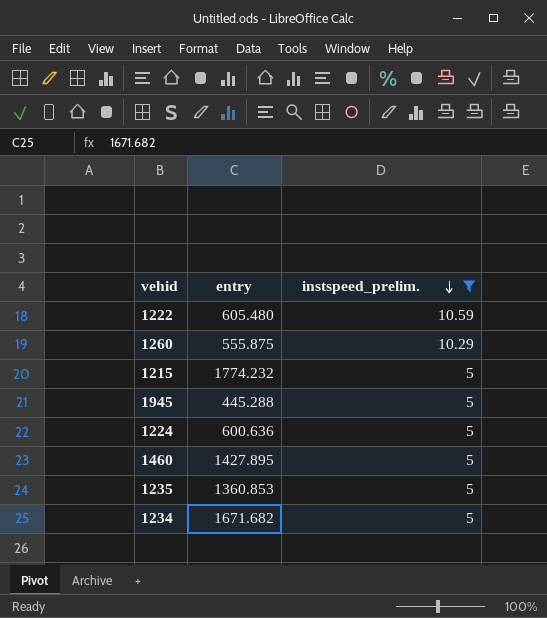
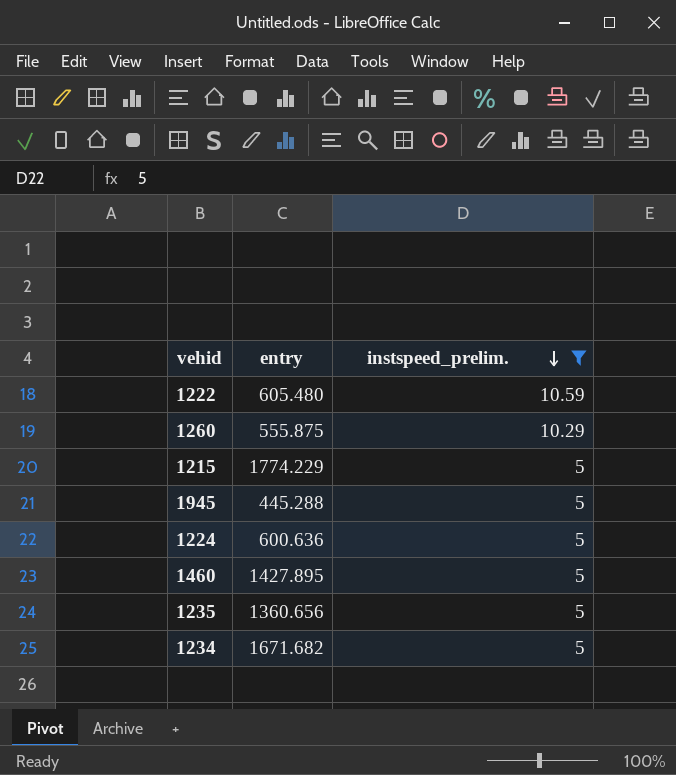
1215 | entry: 1774.232 -> 1774.229
1235 | entry: 1360.853 -> 1360.656

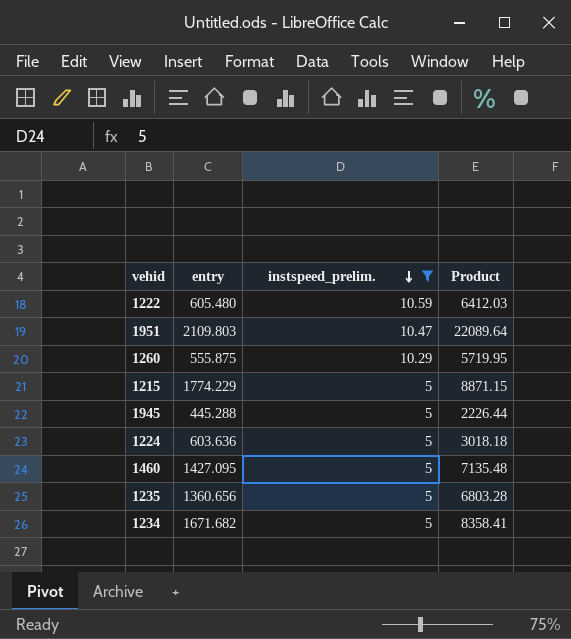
column Product | formula: none -> [entry] * [instspeed_prelim.]
row 1951: none -> 2109.803 | 10.47 | 22089.64
1224 | entry: 600.636 -> 603.636
1460 | entry: 1427.895 -> 1427.095

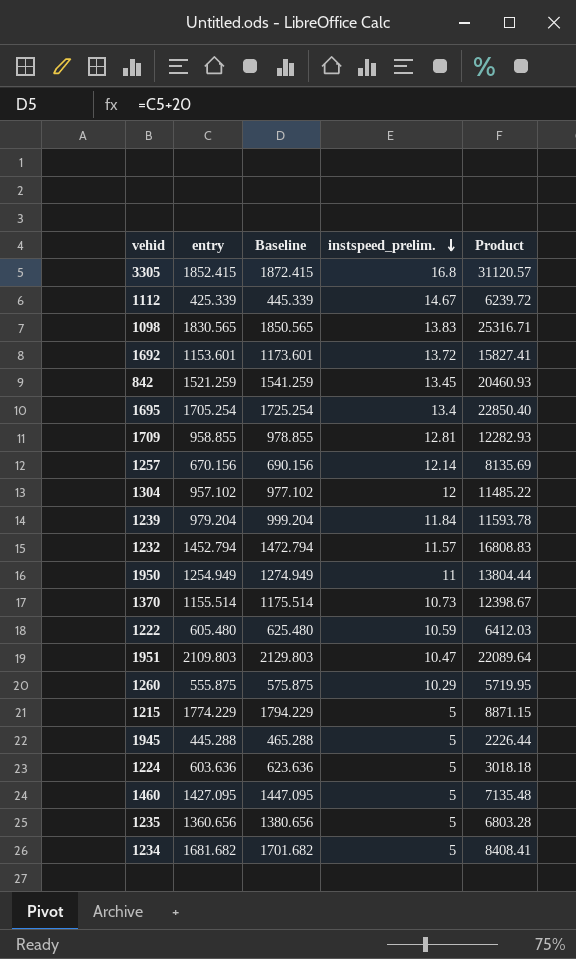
filter: instspeed_prelim. <= 10.59 -> none
column Baseline | formula: none -> [entry] + 20
1234 | entry: 1671.682 -> 1681.682
1234 | Product: 8358.41 -> 8408.41

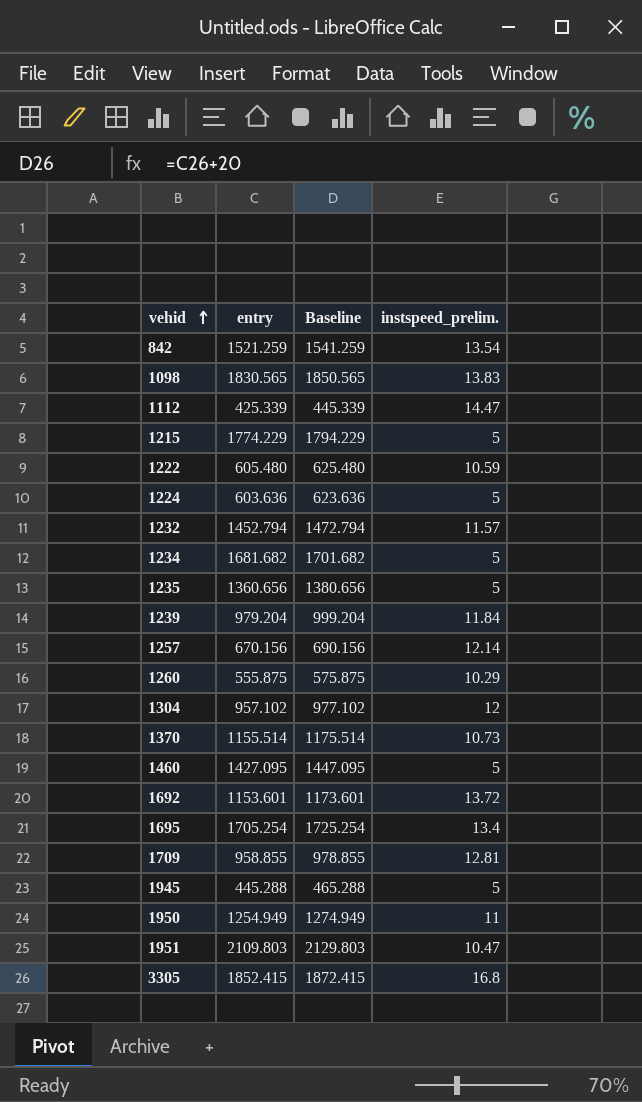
row order: instspeed_prelim. descending -> vehid ascending
column Product | formula: [entry] * [instspeed_prelim.] -> none
842 | instspeed_prelim.: 13.45 -> 13.54
1112 | instspeed_prelim.: 14.67 -> 14.47

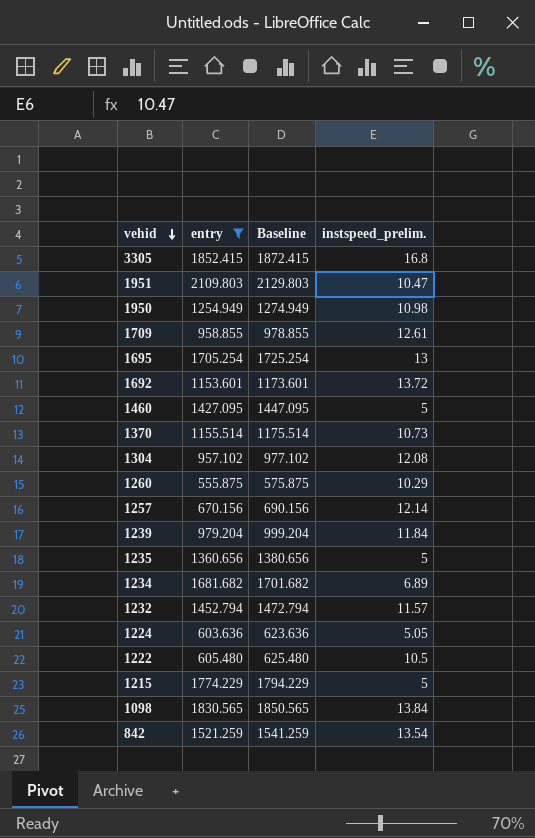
filter: none -> entry >= 555.875
row order: vehid ascending -> vehid descending
1950 | instspeed_prelim.: 11 -> 10.98
1709 | instspeed_prelim.: 12.81 -> 12.61
1695 | instspeed_prelim.: 13.4 -> 13
1304 | instspeed_prelim.: 12 -> 12.08
1234 | instspeed_prelim.: 5 -> 6.89
1224 | instspeed_prelim.: 5 -> 5.05
1222 | instspeed_prelim.: 10.59 -> 10.5
1098 | instspeed_prelim.: 13.83 -> 13.84

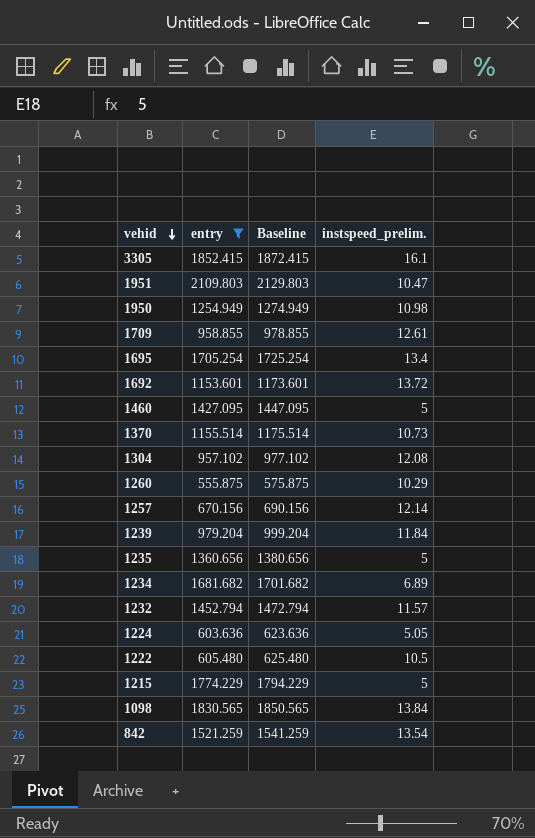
3305 | instspeed_prelim.: 16.8 -> 16.1
1695 | instspeed_prelim.: 13 -> 13.4

